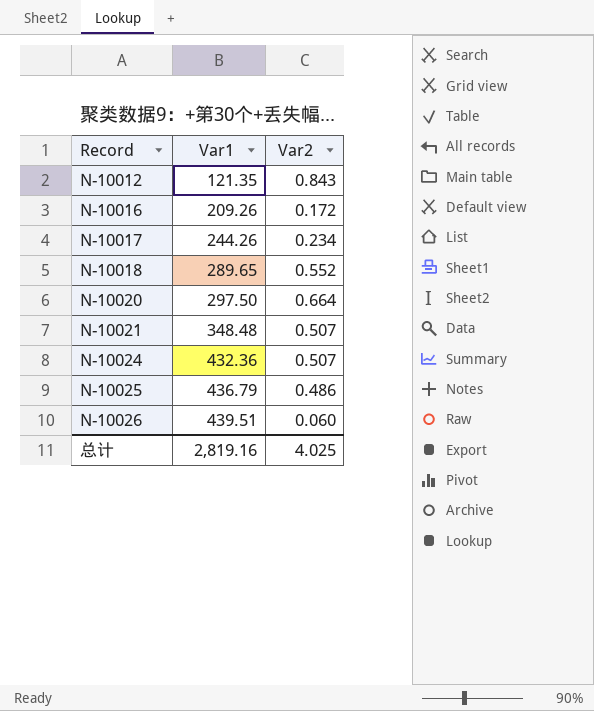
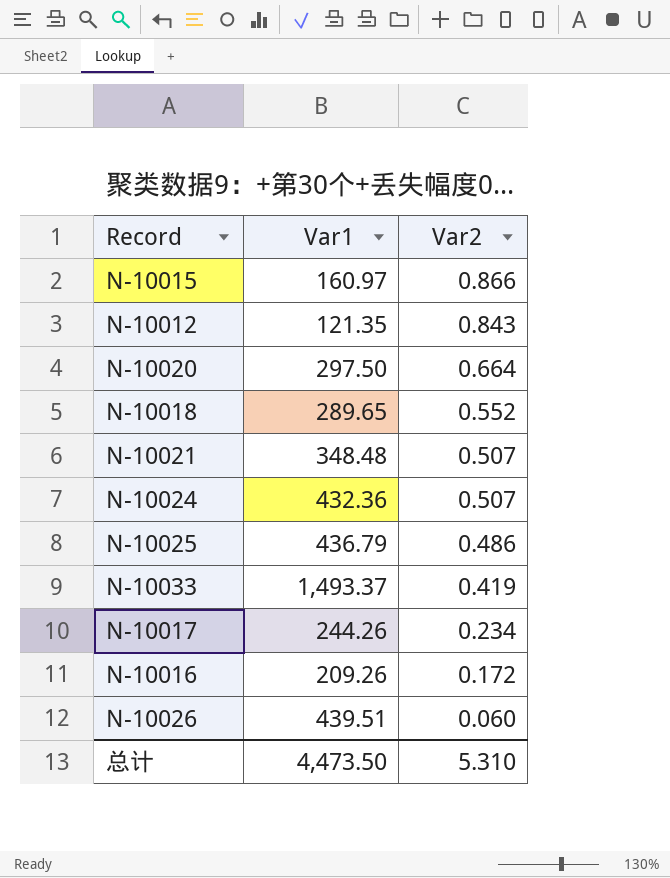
row order: Record ascending -> Var2 descending
row N-10015: none -> 160.97 | 0.866
row N-10033: none -> 1,493.37 | 0.419
总计 | Var1: 2,819.16 -> 4,473.50
总计 | Var2: 4.025 -> 5.310

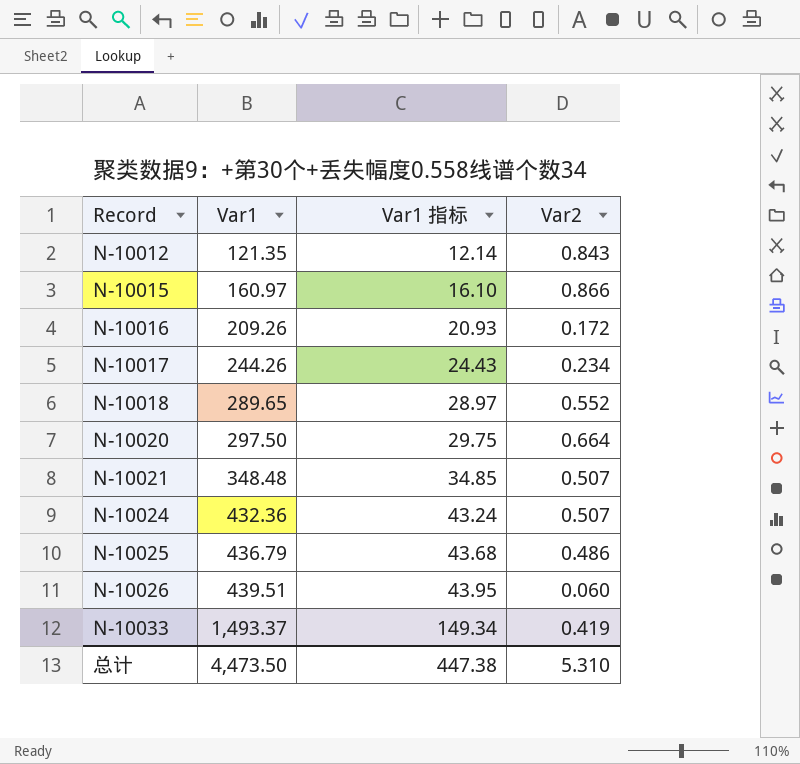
row order: Var2 descending -> Record ascending
column Var1 指标 | formula: none -> [Var1] * 0.1

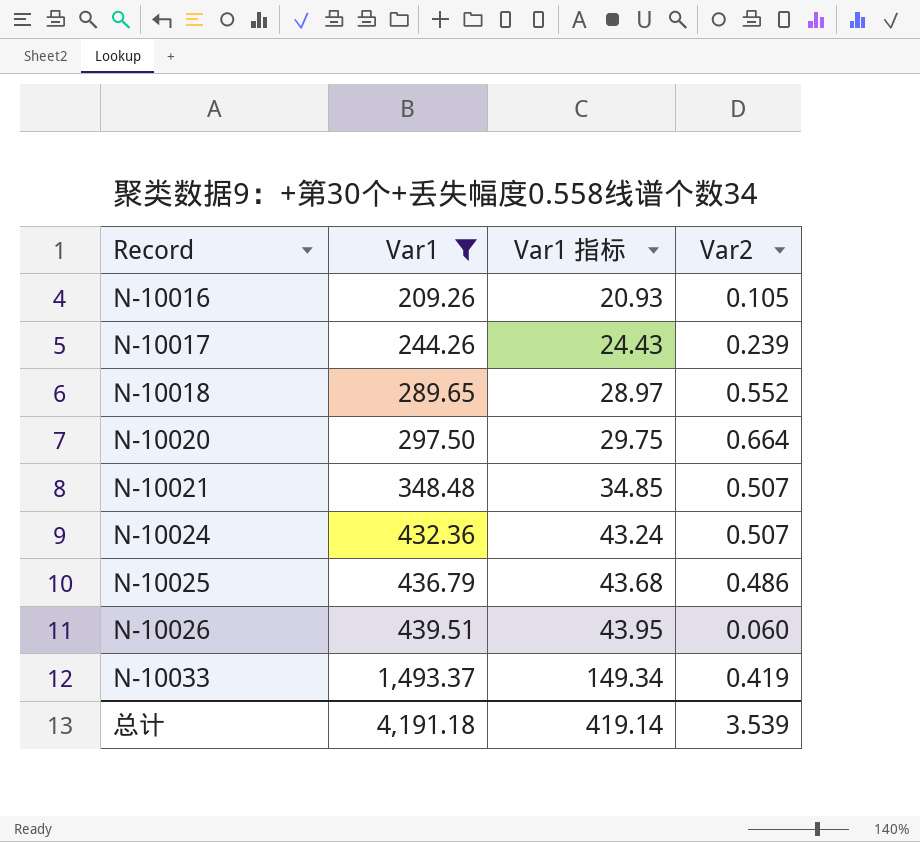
filter: none -> Var1 >= 209.26
N-10016 | Var2: 0.172 -> 0.105
N-10017 | Var2: 0.234 -> 0.239
总计 | Var1: 4,473.50 -> 4,191.18
总计 | Var1 指标: 447.38 -> 419.14
总计 | Var2: 5.310 -> 3.539

